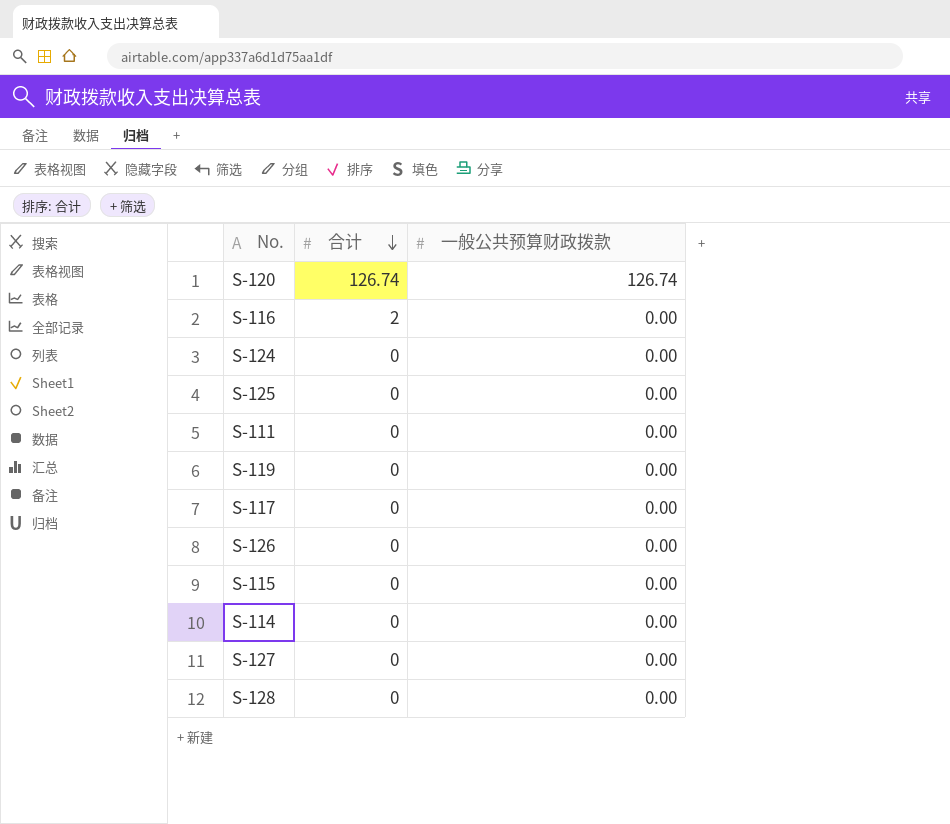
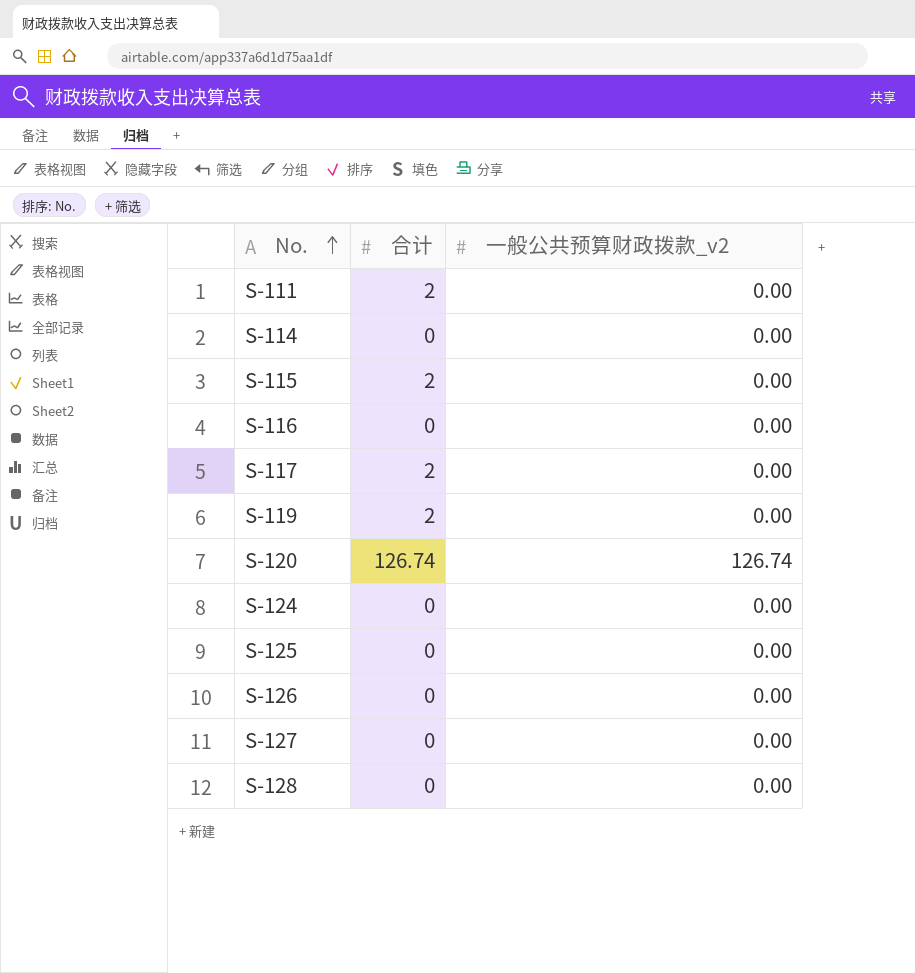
row order: 合计 descending -> No. ascending
column name: 一般公共预算财政拨款 -> 一般公共预算财政拨款_v2
S-111 | 合计: 0 -> 2
S-115 | 合计: 0 -> 2
S-116 | 合计: 2 -> 0
S-117 | 合计: 0 -> 2
S-119 | 合计: 0 -> 2

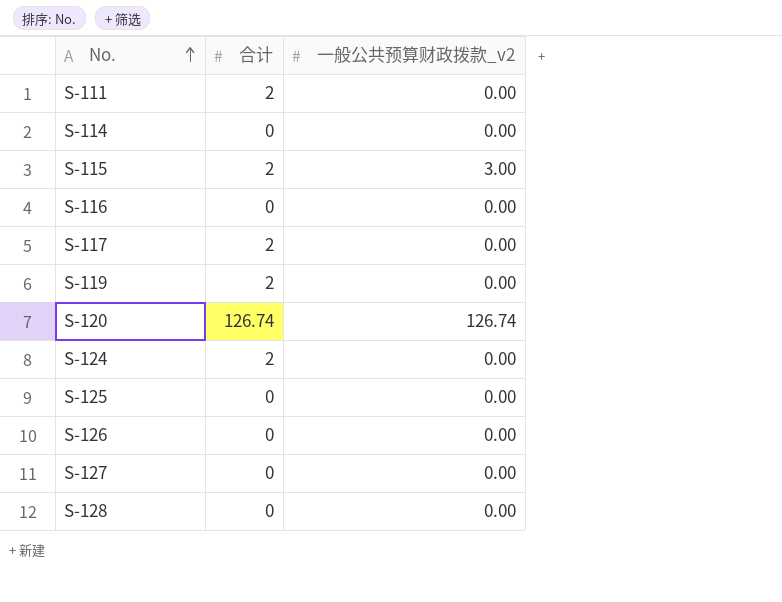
S-115 | 一般公共预算财政拨款_v2: 0.00 -> 3.00
S-124 | 合计: 0 -> 2

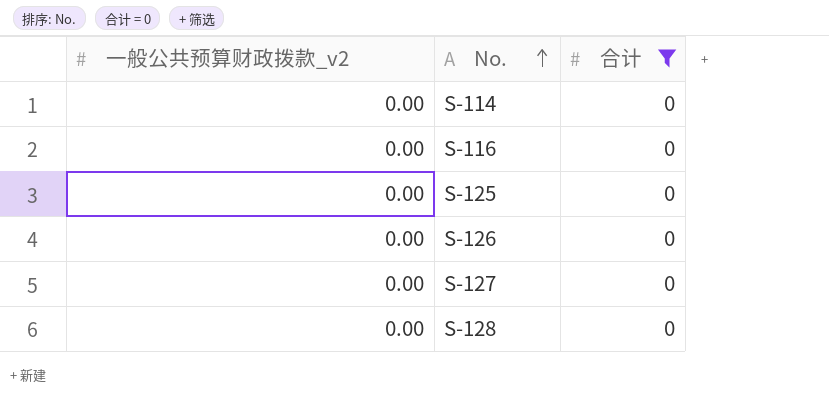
filter: none -> 合计 = 0
column 一般公共预算财政拨款_v2 | position: 3 -> 1

